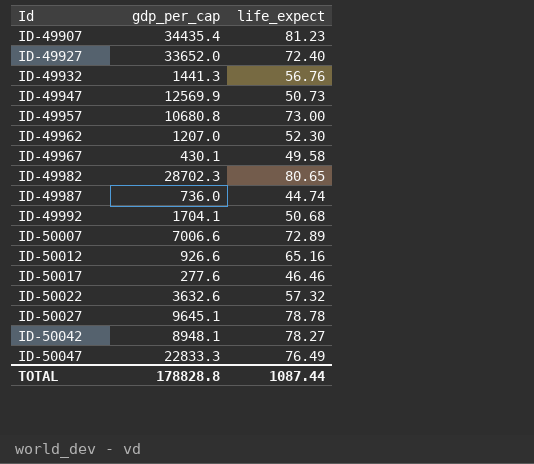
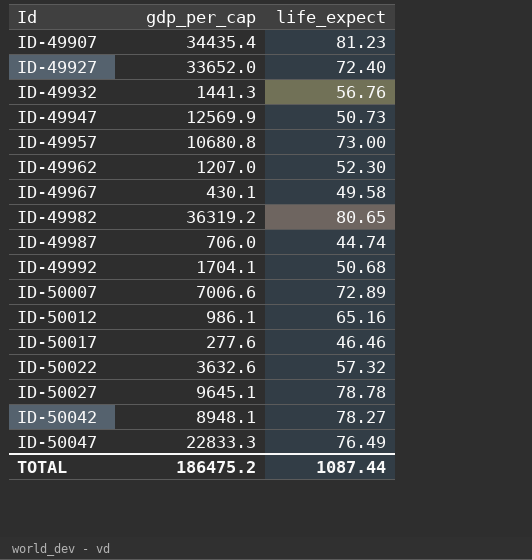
ID-49982 | gdp_per_cap: 28702.3 -> 36319.2
ID-49987 | gdp_per_cap: 736.0 -> 706.0
ID-50012 | gdp_per_cap: 926.6 -> 986.1
TOTAL | gdp_per_cap: 178828.8 -> 186475.2

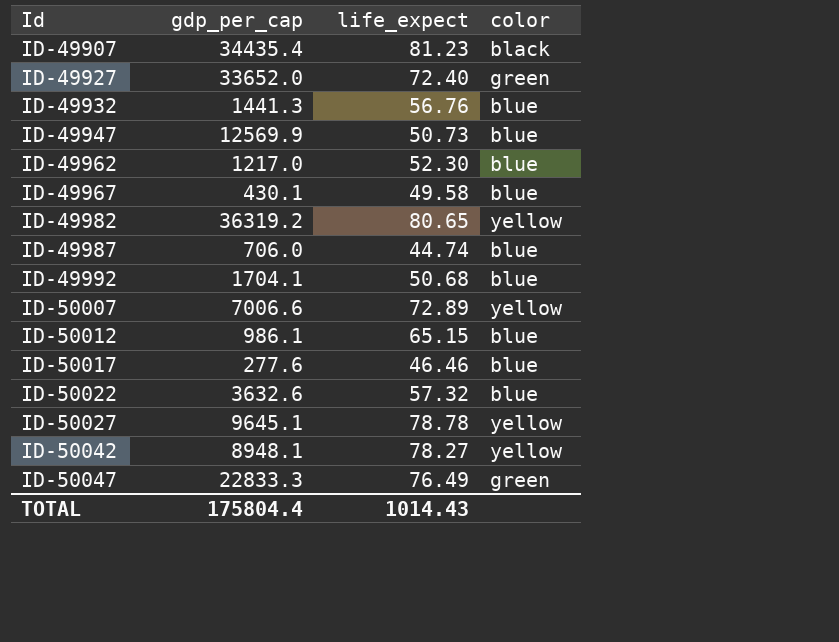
column color | position: none -> 4
row ID-49957: 10680.8 | 73.00 -> none
ID-49962 | gdp_per_cap: 1207.0 -> 1217.0
ID-50012 | life_expect: 65.16 -> 65.15
TOTAL | gdp_per_cap: 186475.2 -> 175804.4
TOTAL | life_expect: 1087.44 -> 1014.43

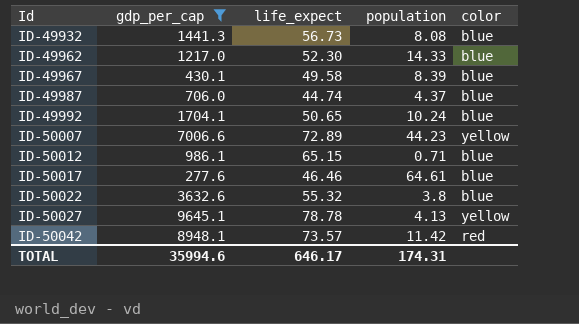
filter: none -> gdp_per_cap <= 9645.1
column population | position: none -> 4
ID-49932 | life_expect: 56.76 -> 56.73
ID-49992 | life_expect: 50.68 -> 50.65
ID-50022 | life_expect: 57.32 -> 55.32
ID-50042 | life_expect: 78.27 -> 73.57
ID-50042 | color: yellow -> red
TOTAL | gdp_per_cap: 175804.4 -> 35994.6
TOTAL | life_expect: 1014.43 -> 646.17

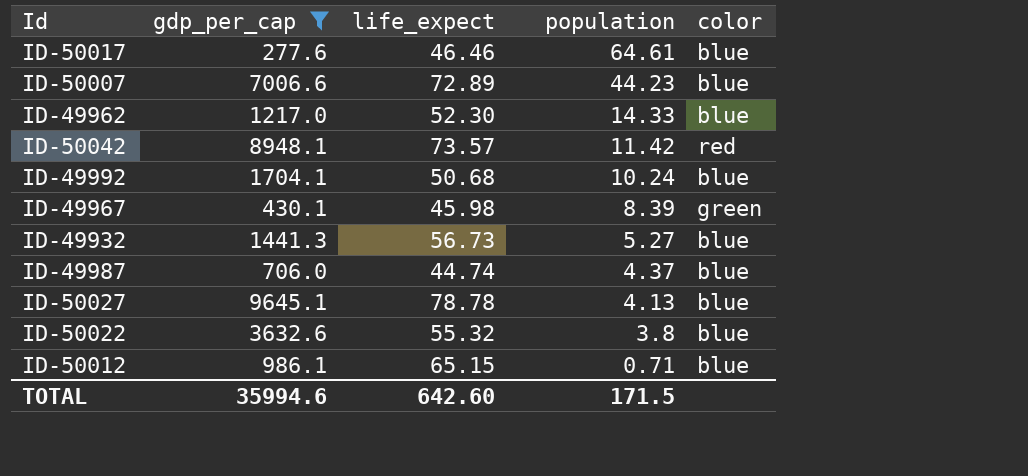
row order: Id ascending -> population descending
ID-50007 | color: yellow -> blue
ID-49992 | life_expect: 50.65 -> 50.68
ID-49967 | life_expect: 49.58 -> 45.98
ID-49967 | color: blue -> green
ID-49932 | population: 8.08 -> 5.27
ID-50027 | color: yellow -> blue
TOTAL | life_expect: 646.17 -> 642.60
TOTAL | population: 174.31 -> 171.5

